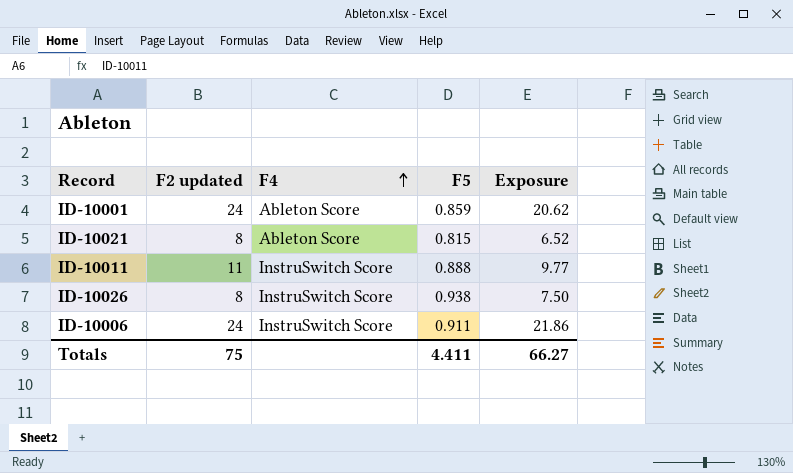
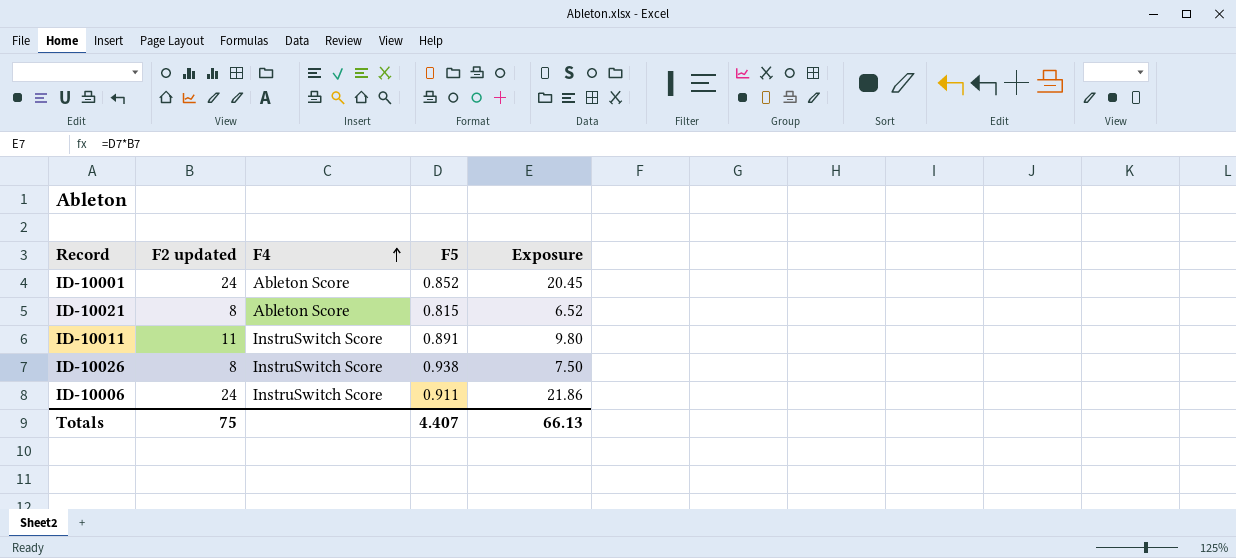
ID-10001 | F5: 0.859 -> 0.852
ID-10001 | Exposure: 20.62 -> 20.45
ID-10011 | F5: 0.888 -> 0.891
ID-10011 | Exposure: 9.77 -> 9.80
Totals | F5: 4.411 -> 4.407
Totals | Exposure: 66.27 -> 66.13

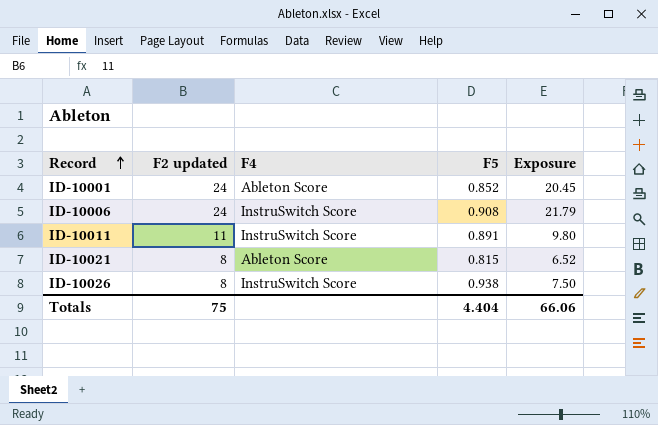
row order: F4 ascending -> Record ascending
ID-10006 | F5: 0.911 -> 0.908
ID-10006 | Exposure: 21.86 -> 21.79
Totals | F5: 4.407 -> 4.404
Totals | Exposure: 66.13 -> 66.06

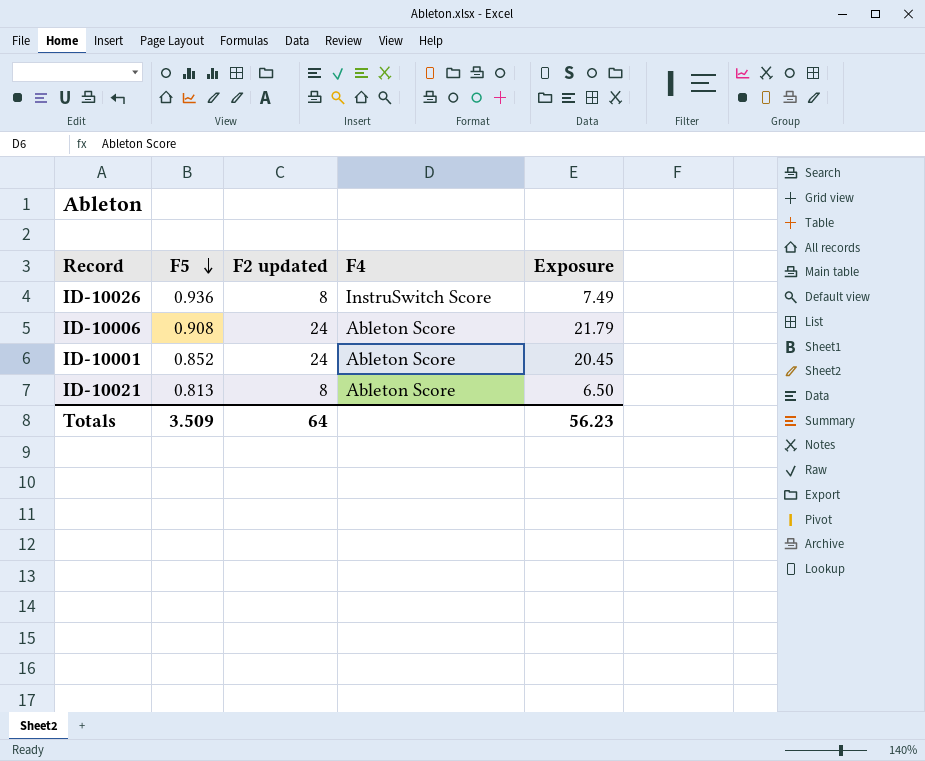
row order: Record ascending -> F5 descending
column F5 | position: 4 -> 2
row ID-10011: 11 | InstruSwitch Score | 0.891 | 9.80 -> none
ID-10026 | F5: 0.938 -> 0.936
ID-10026 | Exposure: 7.50 -> 7.49
ID-10006 | F4: InstruSwitch Score -> Ableton Score
ID-10021 | F5: 0.815 -> 0.813
ID-10021 | Exposure: 6.52 -> 6.50
Totals | F5: 4.404 -> 3.509
Totals | F2 updated: 75 -> 64
Totals | Exposure: 66.06 -> 56.23

